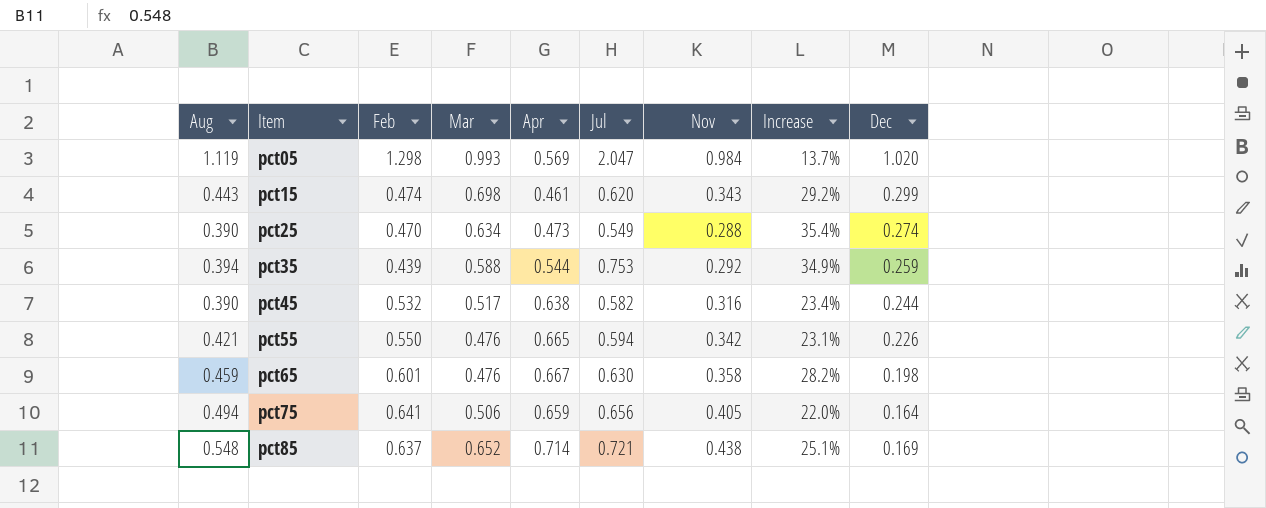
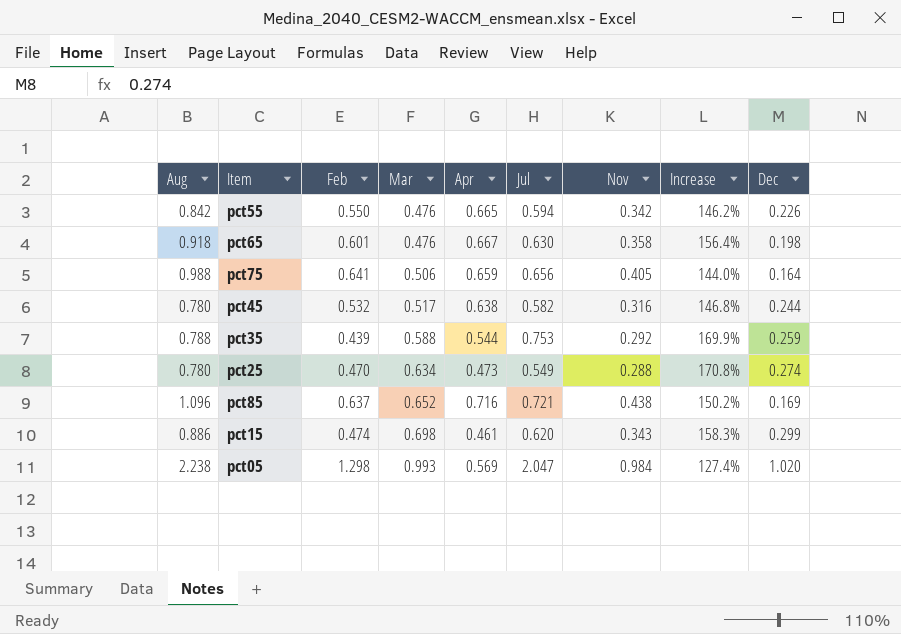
row order: Item ascending -> Mar ascending
pct55 | Aug: 0.421 -> 0.842
pct55 | Increase: 23.1% -> 146.2%
pct65 | Aug: 0.459 -> 0.918
pct65 | Increase: 28.2% -> 156.4%
pct75 | Aug: 0.494 -> 0.988
pct75 | Increase: 22.0% -> 144.0%
pct45 | Aug: 0.390 -> 0.780
pct45 | Increase: 23.4% -> 146.8%
pct35 | Aug: 0.394 -> 0.788
pct35 | Increase: 34.9% -> 169.9%
pct25 | Aug: 0.390 -> 0.780
pct25 | Increase: 35.4% -> 170.8%
pct85 | Aug: 0.548 -> 1.096
pct85 | Apr: 0.714 -> 0.716
pct85 | Increase: 25.1% -> 150.2%
pct15 | Aug: 0.443 -> 0.886
pct15 | Increase: 29.2% -> 158.3%
pct05 | Aug: 1.119 -> 2.238
pct05 | Increase: 13.7% -> 127.4%

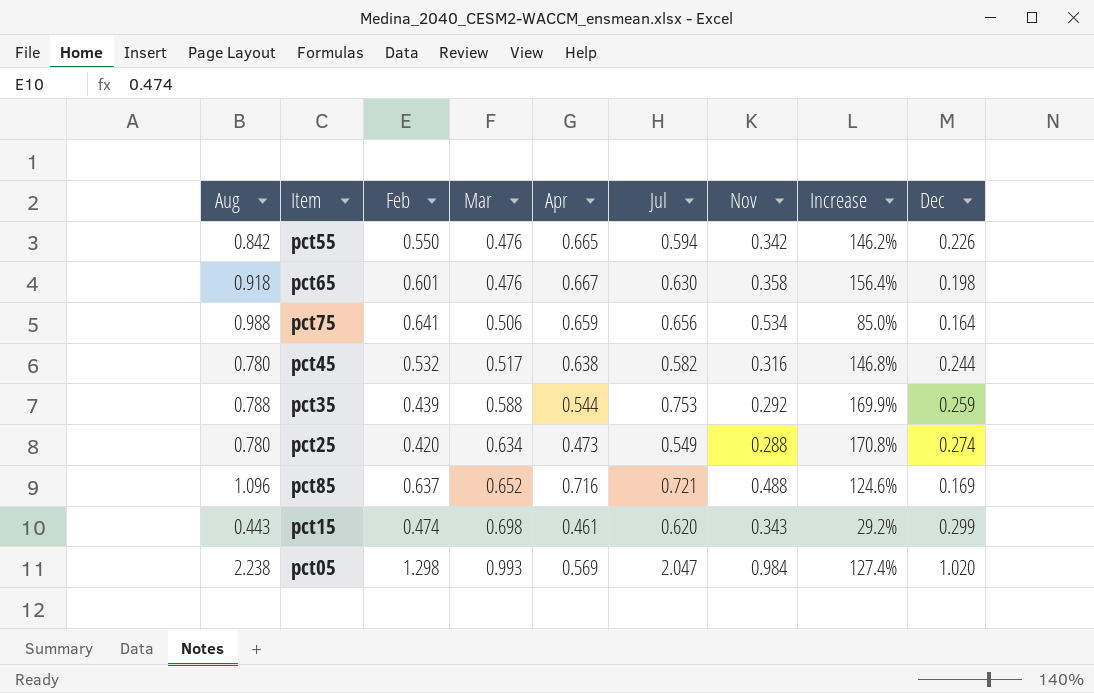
pct75 | Nov: 0.405 -> 0.534
pct75 | Increase: 144.0% -> 85.0%
pct25 | Feb: 0.470 -> 0.420
pct85 | Nov: 0.438 -> 0.488
pct85 | Increase: 150.2% -> 124.6%
pct15 | Aug: 0.886 -> 0.443
pct15 | Increase: 158.3% -> 29.2%

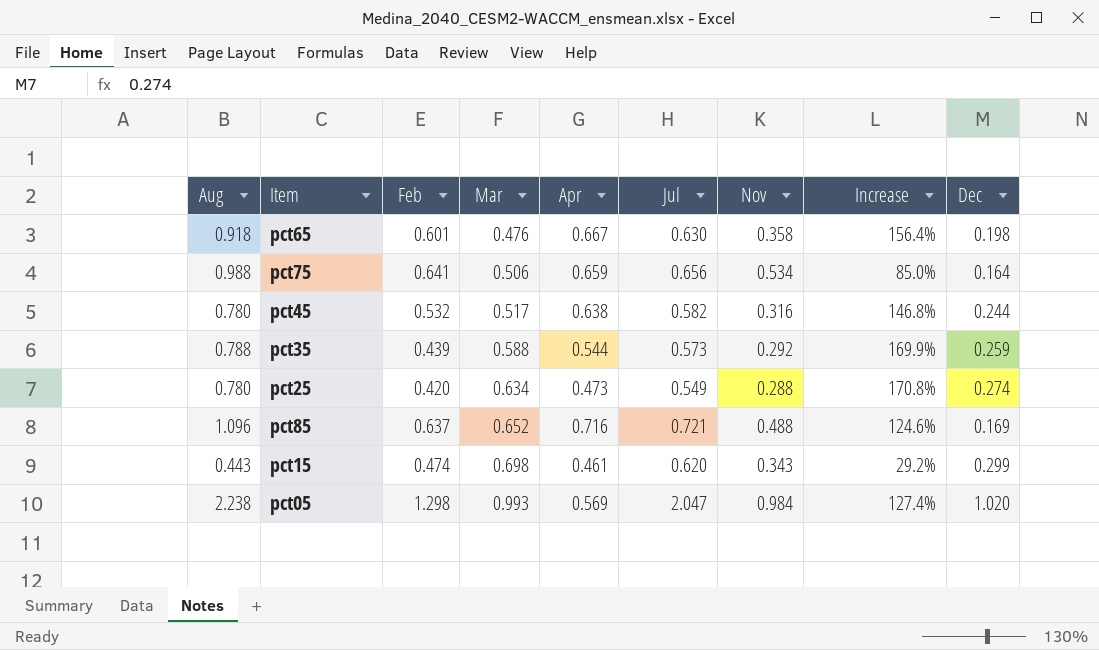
row pct55: 0.842 | 0.550 | 0.476 | 0.665 | 0.594 | 0.342 | 146.2% | 0.226 -> none
pct35 | Jul: 0.753 -> 0.573

